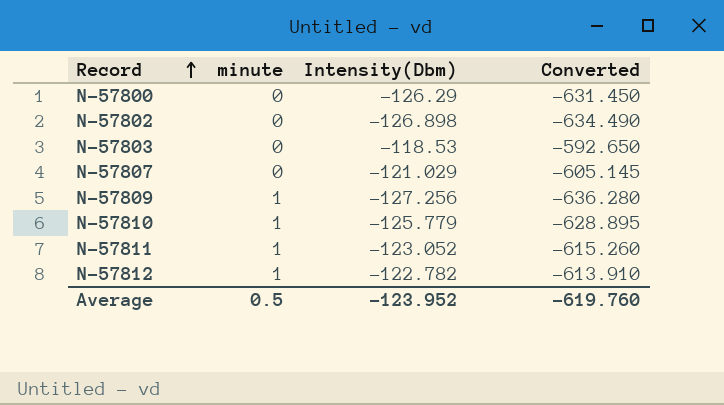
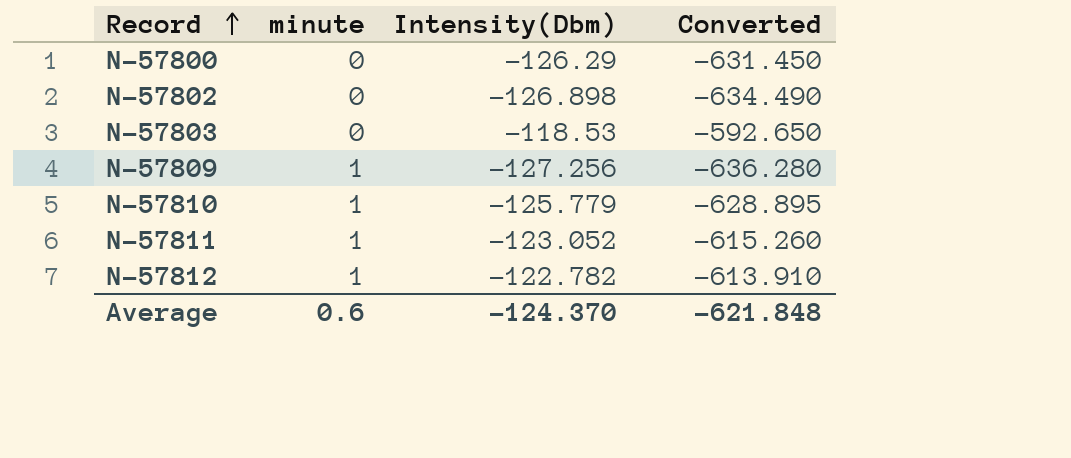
row N-57807: 0 | -121.029 | -605.145 -> none
Average | minute: 0.5 -> 0.6
Average | Intensity(Dbm): -123.952 -> -124.370
Average | Converted: -619.760 -> -621.848

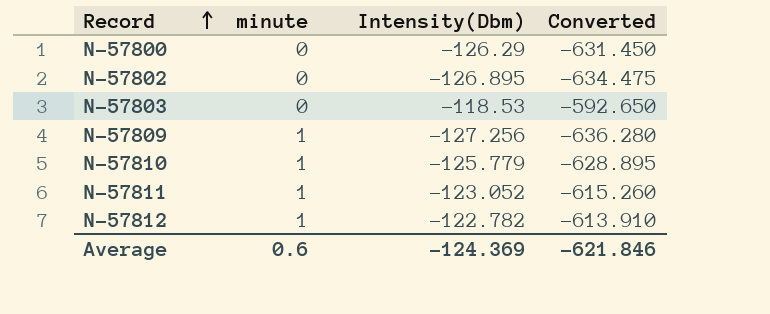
N-57802 | Intensity(Dbm): -126.898 -> -126.895
N-57802 | Converted: -634.490 -> -634.475
Average | Intensity(Dbm): -124.370 -> -124.369
Average | Converted: -621.848 -> -621.846

